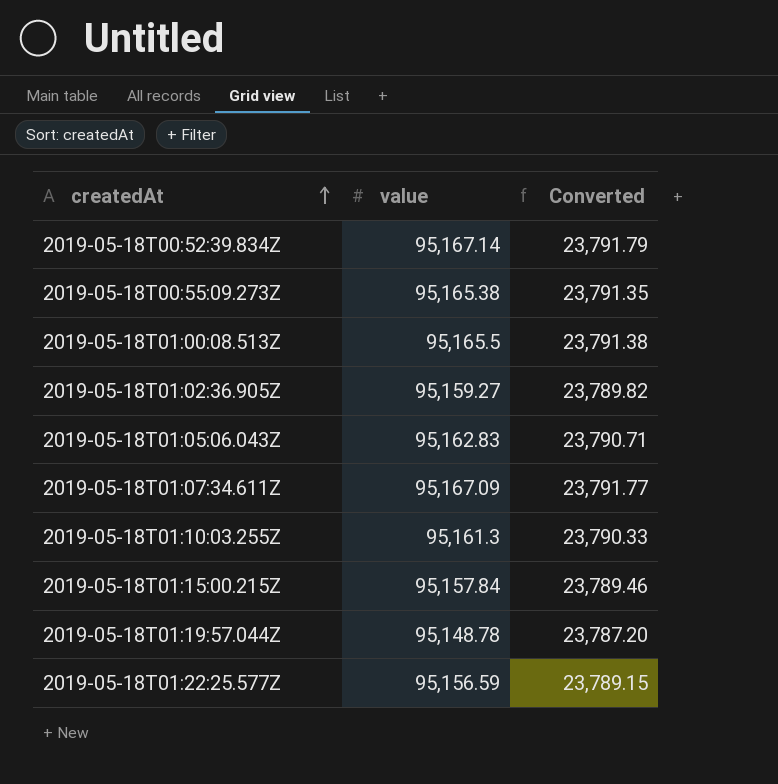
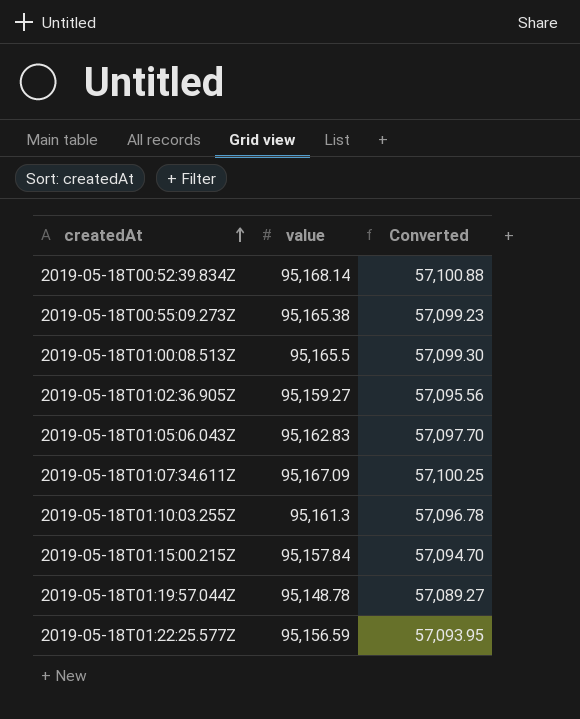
column Converted | formula: [value] * 0.25 -> [value] * 0.6
2019-05-18T00:52:39.834Z | value: 95,167.14 -> 95,168.14

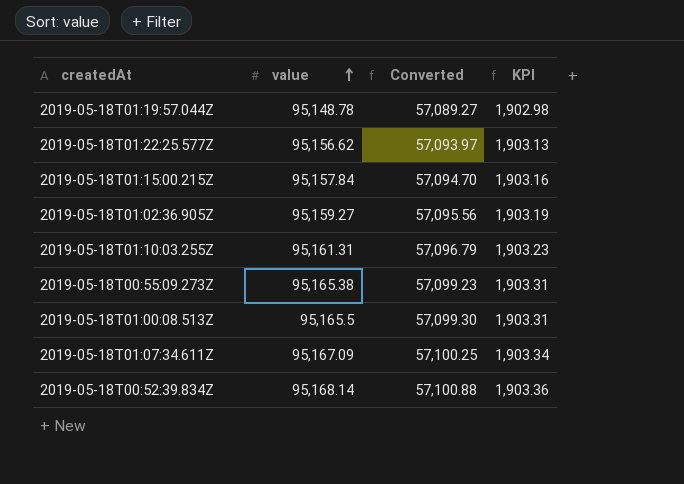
row order: createdAt ascending -> value ascending
column KPI | formula: none -> [value] * 0.02
row 2019-05-18T01:05:06.043Z: 95,162.83 | 57,097.70 -> none
2019-05-18T01:22:25.577Z | value: 95,156.59 -> 95,156.62
2019-05-18T01:22:25.577Z | Converted: 57,093.95 -> 57,093.97
2019-05-18T01:10:03.255Z | value: 95,161.3 -> 95,161.31
2019-05-18T01:10:03.255Z | Converted: 57,096.78 -> 57,096.79

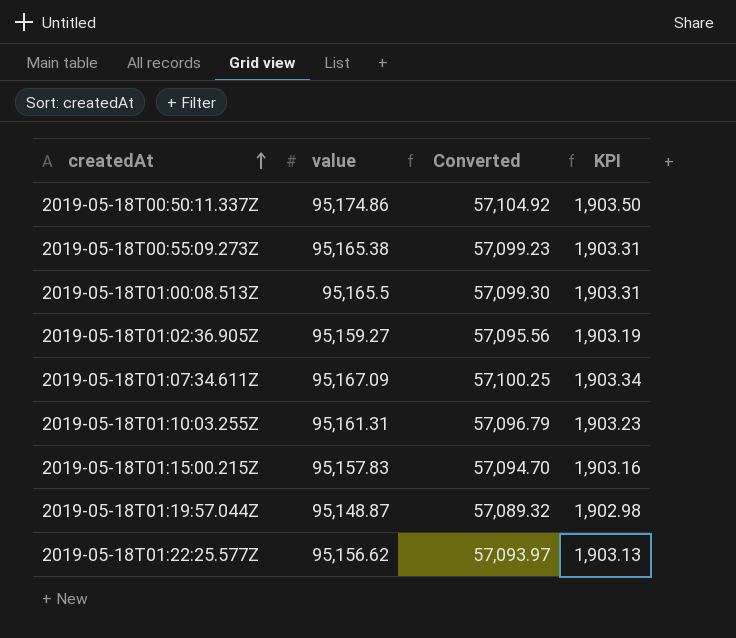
row order: value ascending -> createdAt ascending
row 2019-05-18T00:52:39.834Z: 95,168.14 | 57,100.88 | 1,903.36 -> none
row 2019-05-18T00:50:11.337Z: none -> 95,174.86 | 57,104.92 | 1,903.50
2019-05-18T01:15:00.215Z | value: 95,157.84 -> 95,157.83
2019-05-18T01:19:57.044Z | value: 95,148.78 -> 95,148.87
2019-05-18T01:19:57.044Z | Converted: 57,089.27 -> 57,089.32

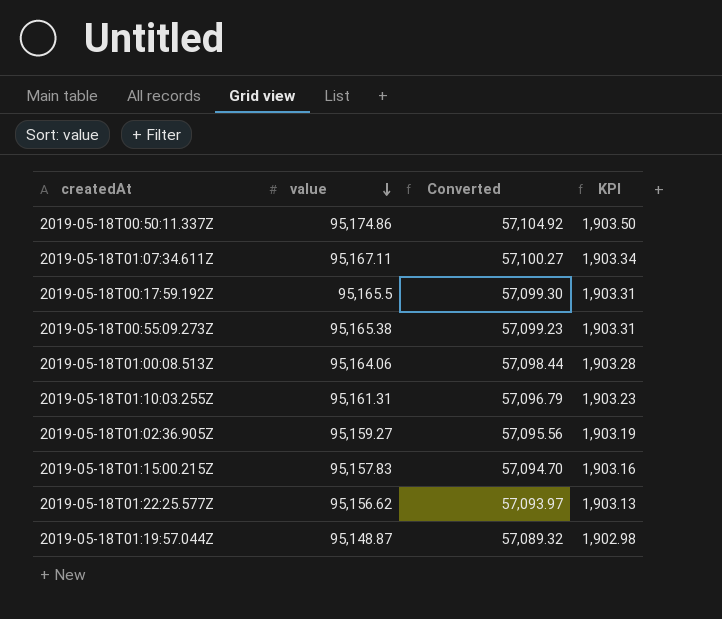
row order: createdAt ascending -> value descending
2019-05-18T01:07:34.611Z | value: 95,167.09 -> 95,167.11
2019-05-18T01:07:34.611Z | Converted: 57,100.25 -> 57,100.27
row 2019-05-18T00:17:59.192Z: none -> 95,165.5 | 57,099.30 | 1,903.31
2019-05-18T01:00:08.513Z | value: 95,165.5 -> 95,164.06
2019-05-18T01:00:08.513Z | Converted: 57,099.30 -> 57,098.44
2019-05-18T01:00:08.513Z | KPI: 1,903.31 -> 1,903.28

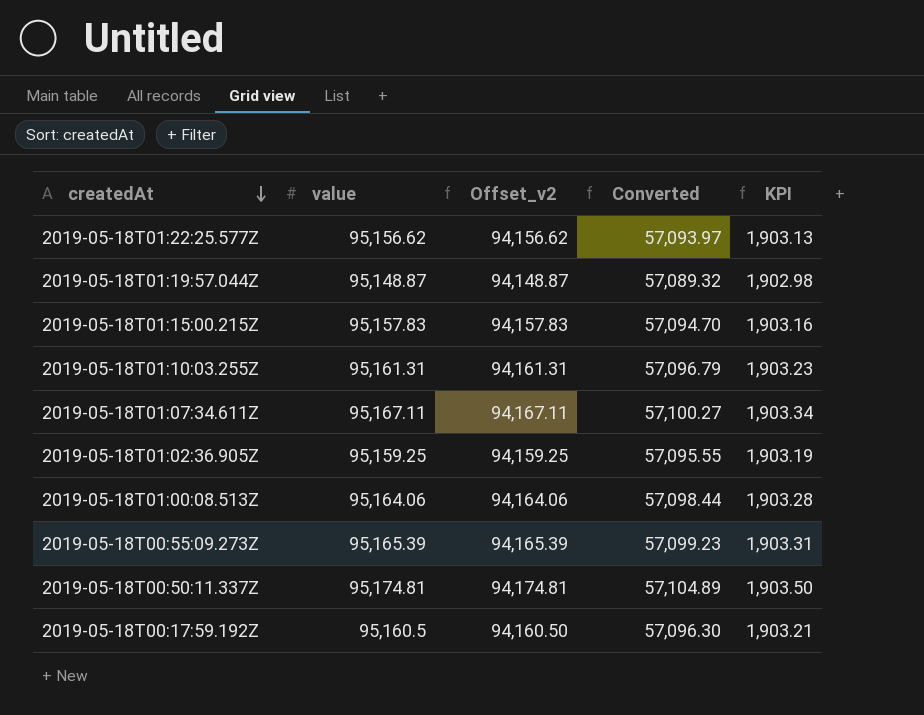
row order: value descending -> createdAt descending
column Offset_v2 | formula: none -> [value] - 1000
2019-05-18T01:02:36.905Z | value: 95,159.27 -> 95,159.25
2019-05-18T01:02:36.905Z | Converted: 57,095.56 -> 57,095.55
2019-05-18T00:55:09.273Z | value: 95,165.38 -> 95,165.39
2019-05-18T00:50:11.337Z | value: 95,174.86 -> 95,174.81
2019-05-18T00:50:11.337Z | Converted: 57,104.92 -> 57,104.89
2019-05-18T00:17:59.192Z | value: 95,165.5 -> 95,160.5
2019-05-18T00:17:59.192Z | Converted: 57,099.30 -> 57,096.30
2019-05-18T00:17:59.192Z | KPI: 1,903.31 -> 1,903.21

